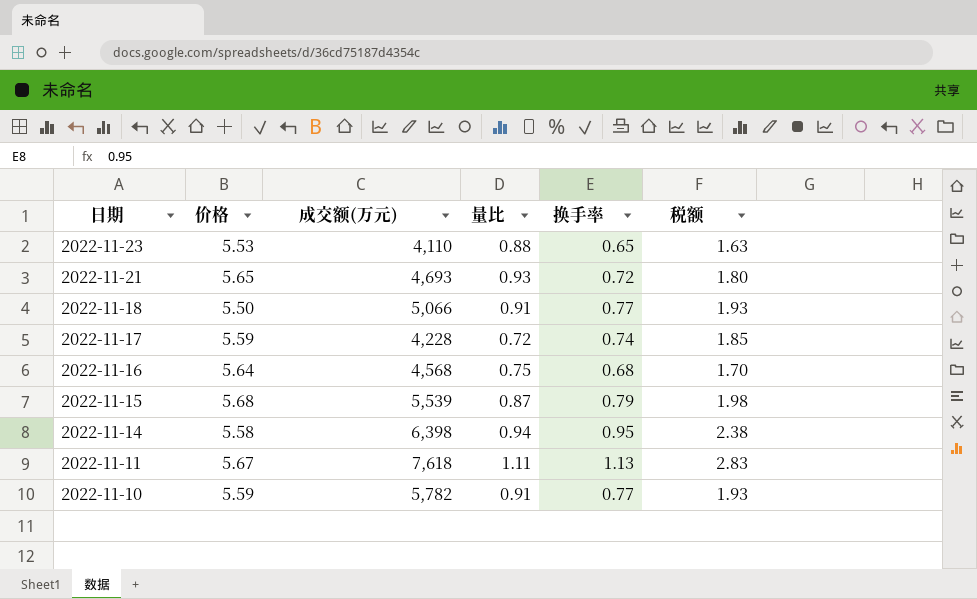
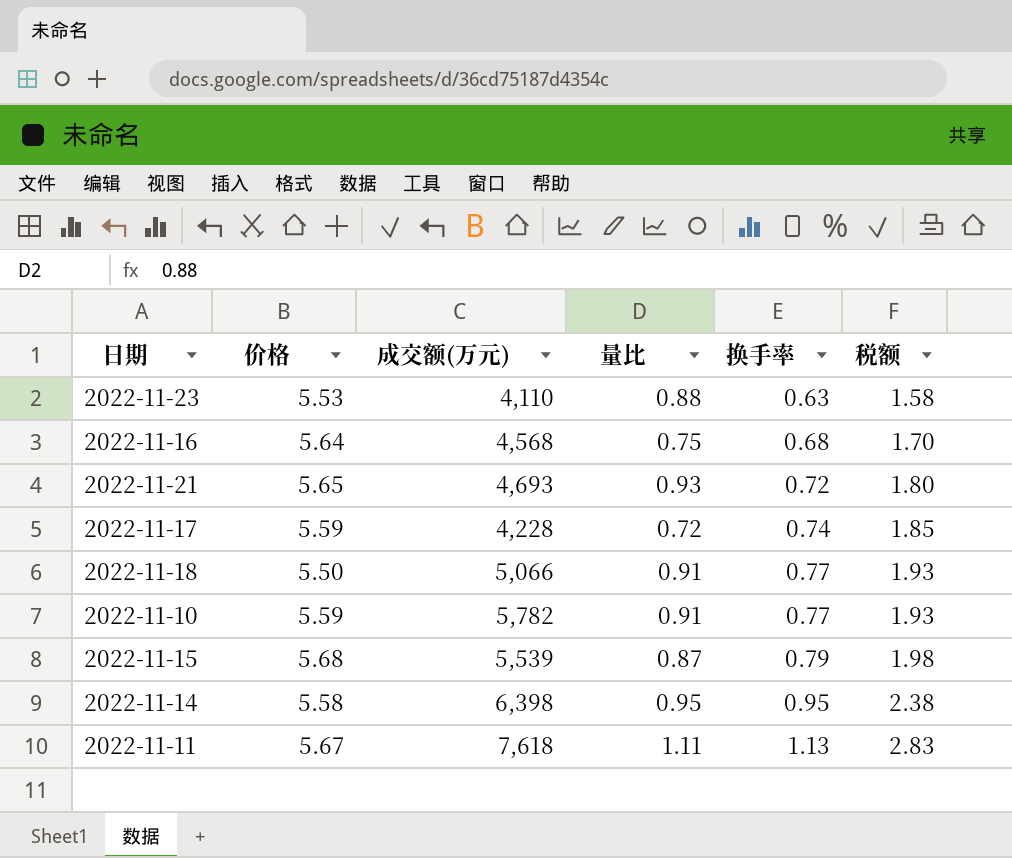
row order: 日期 descending -> 换手率 ascending
2022-11-23 | 换手率: 0.65 -> 0.63
2022-11-23 | 税额: 1.63 -> 1.58
2022-11-14 | 量比: 0.94 -> 0.95

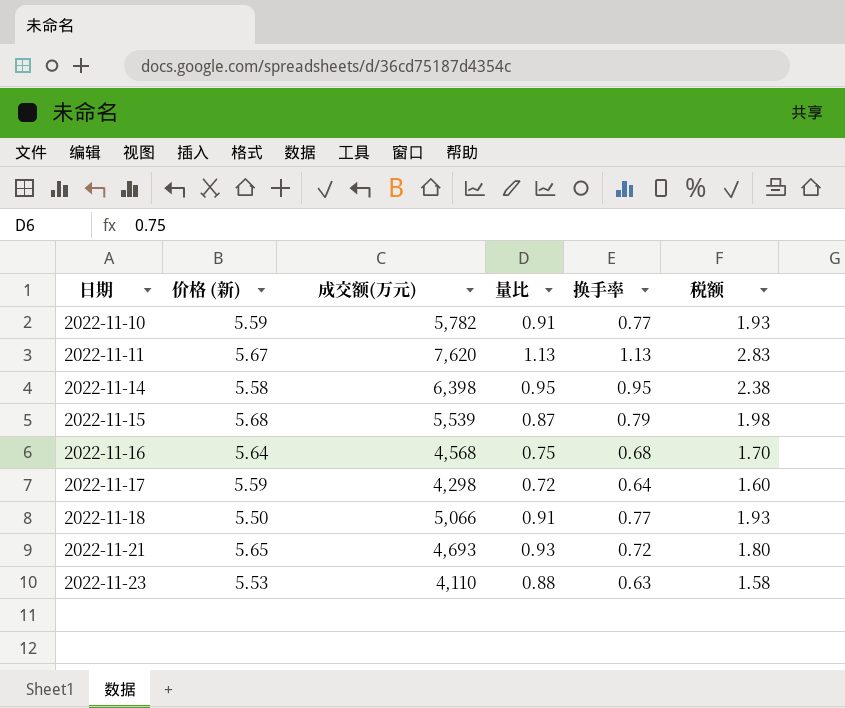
row order: 换手率 ascending -> 日期 ascending
column name: 价格 -> 价格 (新)
2022-11-11 | 成交额(万元): 7,618 -> 7,620
2022-11-11 | 量比: 1.11 -> 1.13
2022-11-17 | 成交额(万元): 4,228 -> 4,298
2022-11-17 | 换手率: 0.74 -> 0.64
2022-11-17 | 税额: 1.85 -> 1.60

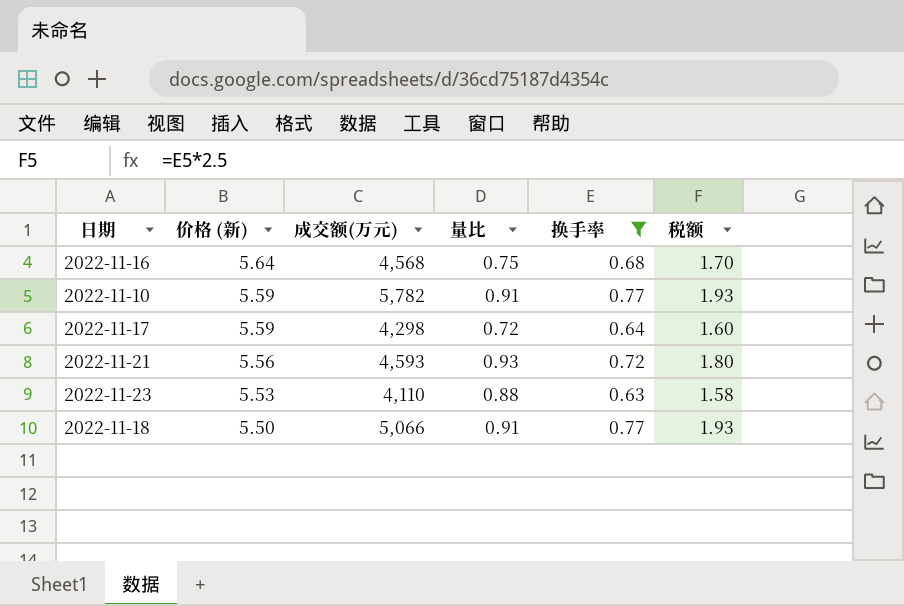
filter: none -> 换手率 <= 0.77
row order: 日期 ascending -> 价格 (新) descending
2022-11-21 | 价格 (新): 5.65 -> 5.56
2022-11-21 | 成交额(万元): 4,693 -> 4,593

